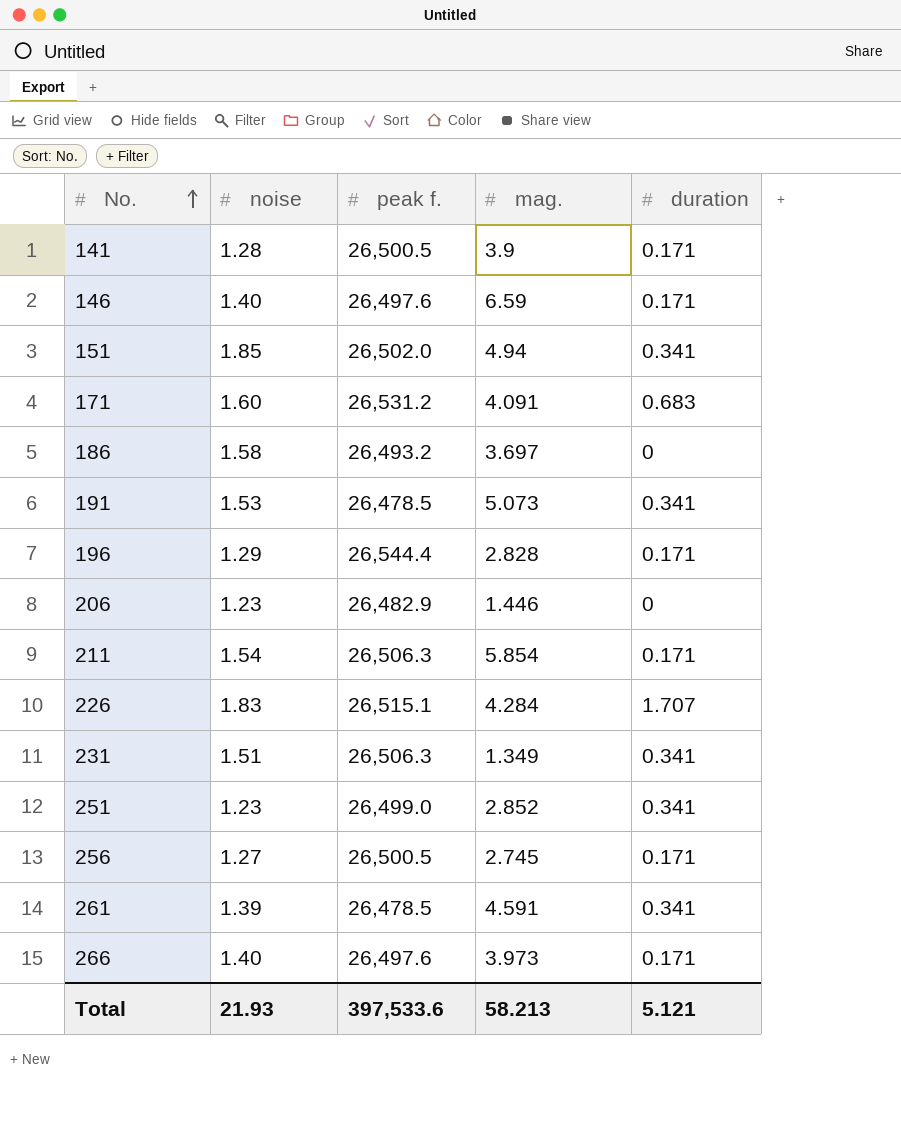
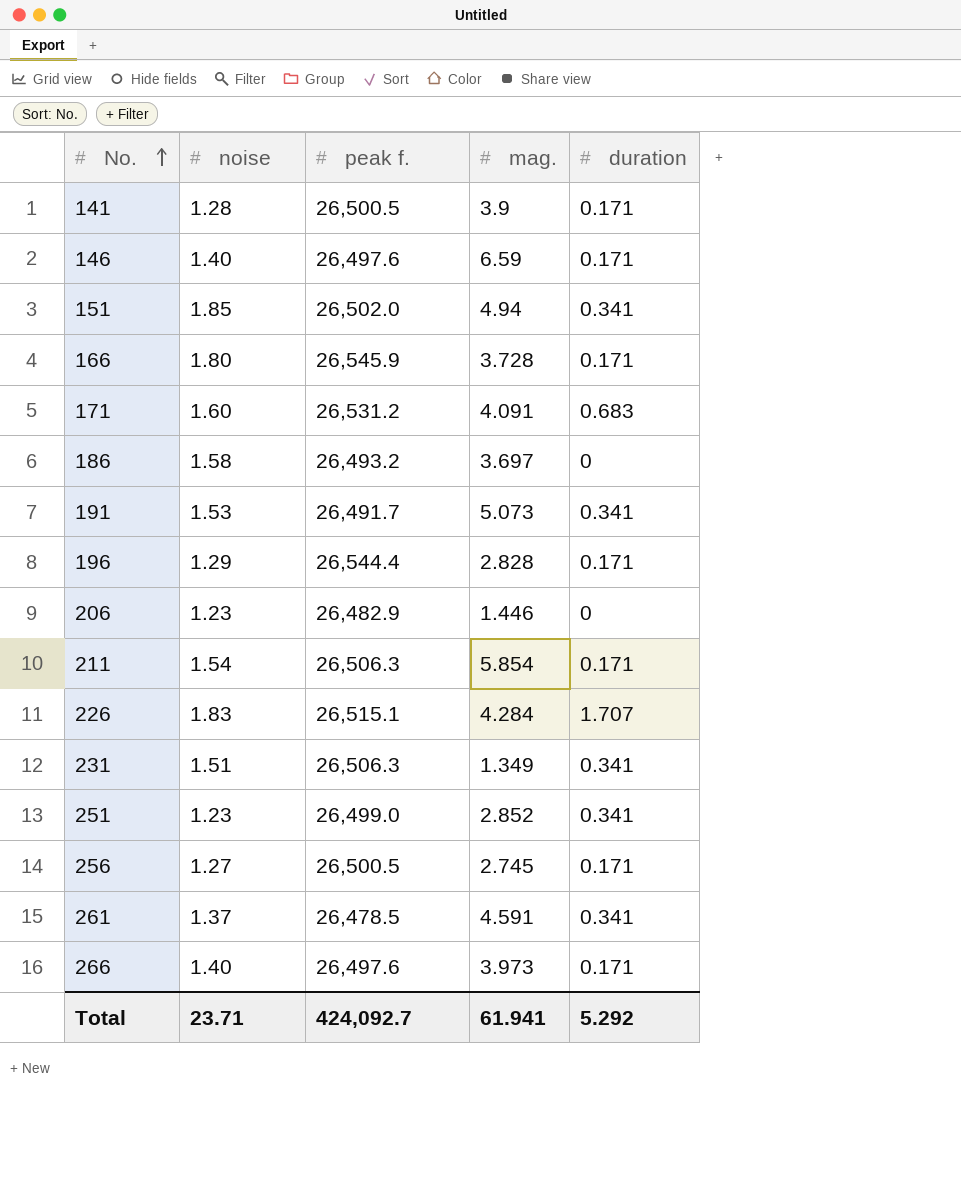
row 166: none -> 1.80 | 26,545.9 | 3.728 | 0.171
191 | peak f.: 26,478.5 -> 26,491.7
261 | noise: 1.39 -> 1.37
Total | noise: 21.93 -> 23.71
Total | peak f.: 397,533.6 -> 424,092.7
Total | mag.: 58.213 -> 61.941
Total | duration: 5.121 -> 5.292

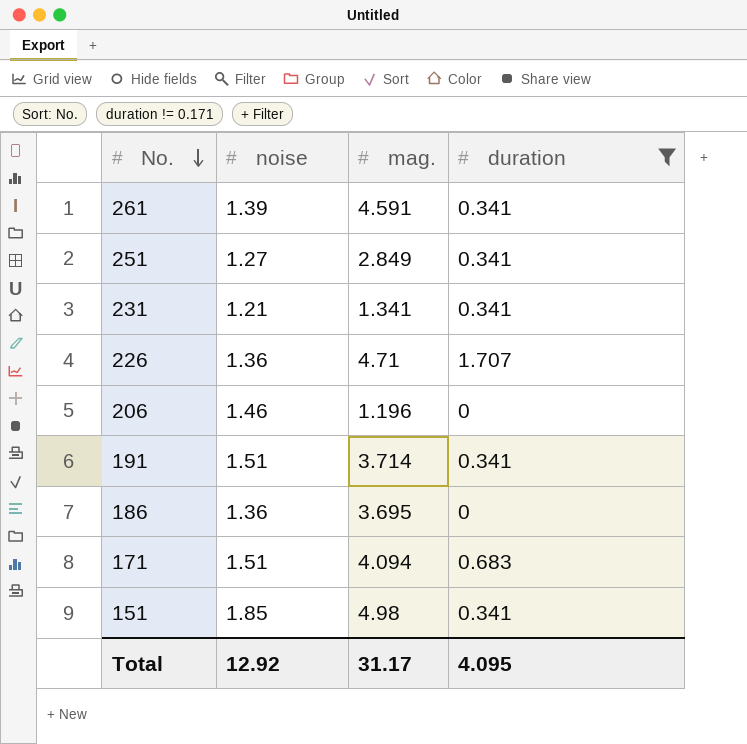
filter: none -> duration != 0.171
row order: No. ascending -> No. descending
column peak f. | position: 3 -> none
261 | noise: 1.37 -> 1.39
251 | noise: 1.23 -> 1.27
251 | mag.: 2.852 -> 2.849
231 | noise: 1.51 -> 1.21
231 | mag.: 1.349 -> 1.341
226 | noise: 1.83 -> 1.36
226 | mag.: 4.284 -> 4.71
206 | noise: 1.23 -> 1.46
206 | mag.: 1.446 -> 1.196
191 | noise: 1.53 -> 1.51
191 | mag.: 5.073 -> 3.714
186 | noise: 1.58 -> 1.36
186 | mag.: 3.697 -> 3.695
171 | noise: 1.60 -> 1.51
171 | mag.: 4.091 -> 4.094
151 | mag.: 4.94 -> 4.98
Total | noise: 23.71 -> 12.92
Total | mag.: 61.941 -> 31.17
Total | duration: 5.292 -> 4.095

